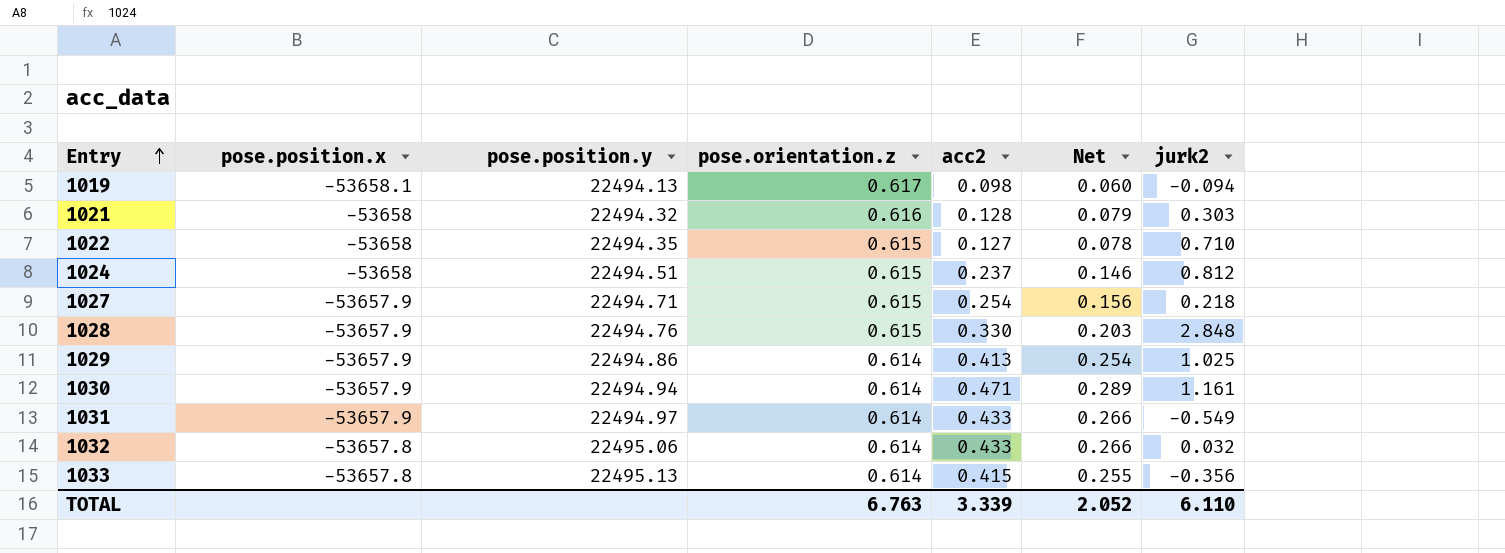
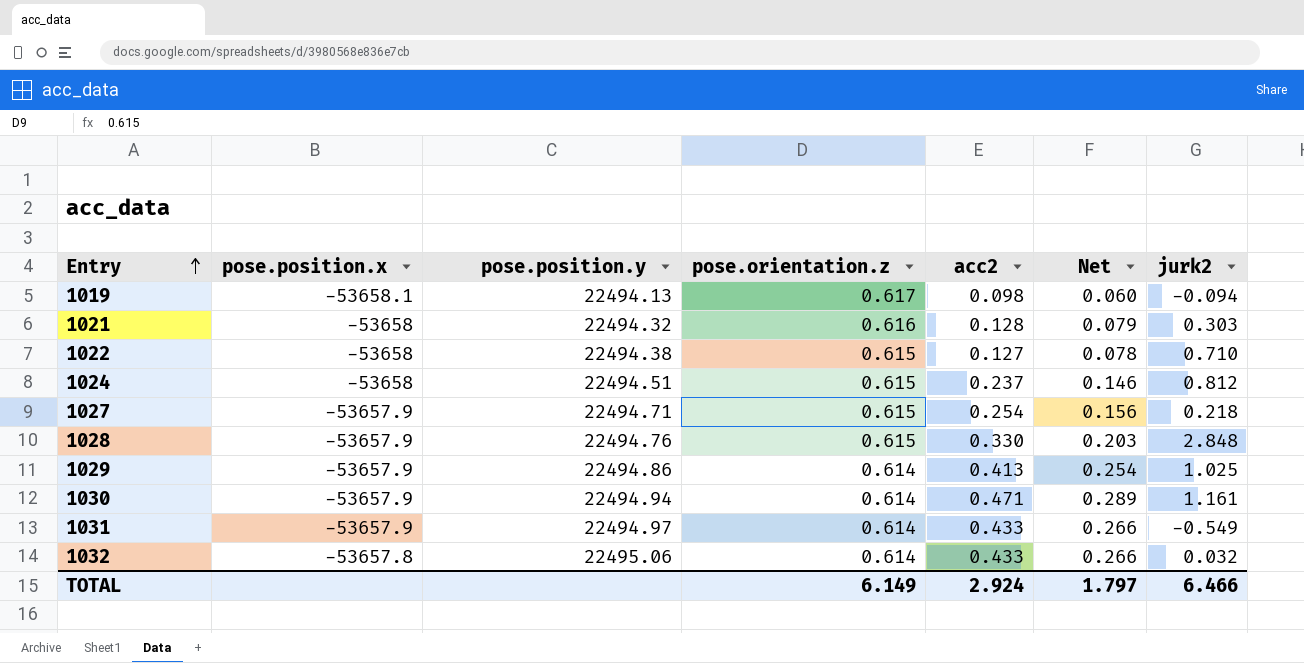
row 1033: -53657.8 | 22495.13 | 0.614 | 0.415 | 0.255 | -0.356 -> none
1022 | pose.position.y: 22494.35 -> 22494.38
TOTAL | pose.orientation.z: 6.763 -> 6.149
TOTAL | acc2: 3.339 -> 2.924
TOTAL | Net: 2.052 -> 1.797
TOTAL | jurk2: 6.110 -> 6.466

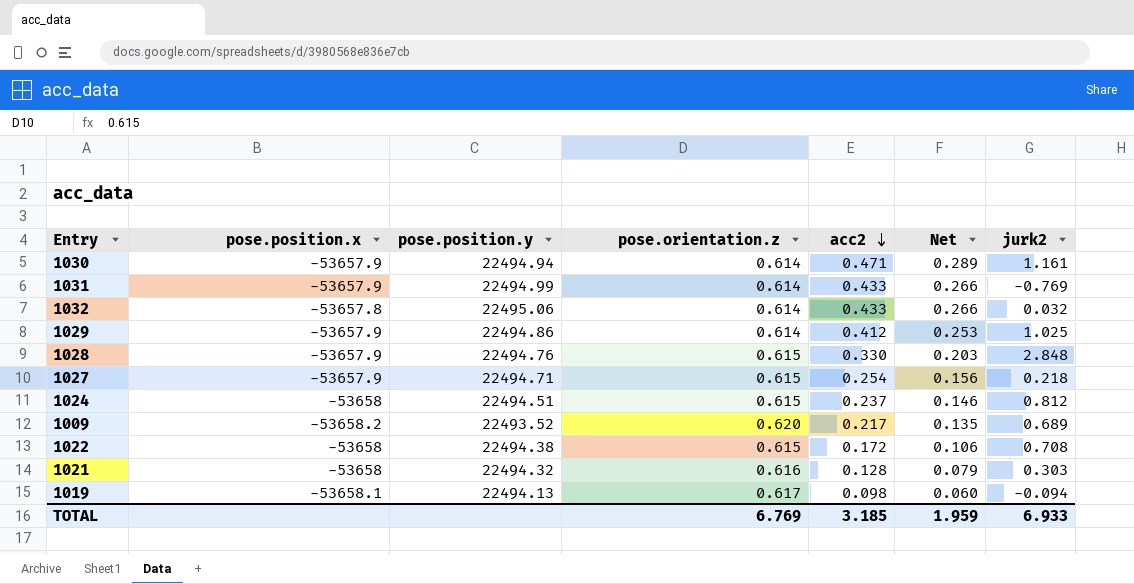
row order: Entry ascending -> acc2 descending
1031 | pose.position.y: 22494.97 -> 22494.99
1031 | jurk2: -0.549 -> -0.769
1029 | acc2: 0.413 -> 0.412
1029 | Net: 0.254 -> 0.253
row 1009: none -> -53658.2 | 22493.52 | 0.620 | 0.217 | 0.135 | 0.689
1022 | acc2: 0.127 -> 0.172
1022 | Net: 0.078 -> 0.106
1022 | jurk2: 0.710 -> 0.708
TOTAL | pose.orientation.z: 6.149 -> 6.769
TOTAL | acc2: 2.924 -> 3.185
TOTAL | Net: 1.797 -> 1.959
TOTAL | jurk2: 6.466 -> 6.933

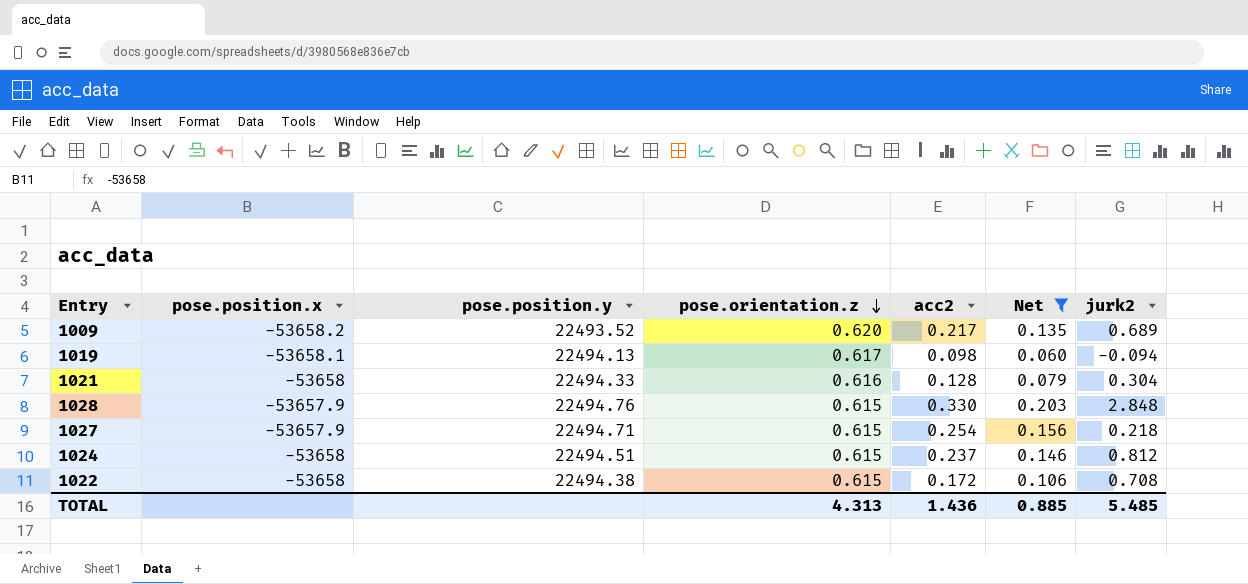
filter: none -> Net <= 0.203
row order: acc2 descending -> pose.orientation.z descending
1021 | pose.position.y: 22494.32 -> 22494.33
1021 | jurk2: 0.303 -> 0.304
TOTAL | pose.orientation.z: 6.769 -> 4.313
TOTAL | acc2: 3.185 -> 1.436
TOTAL | Net: 1.959 -> 0.885
TOTAL | jurk2: 6.933 -> 5.485

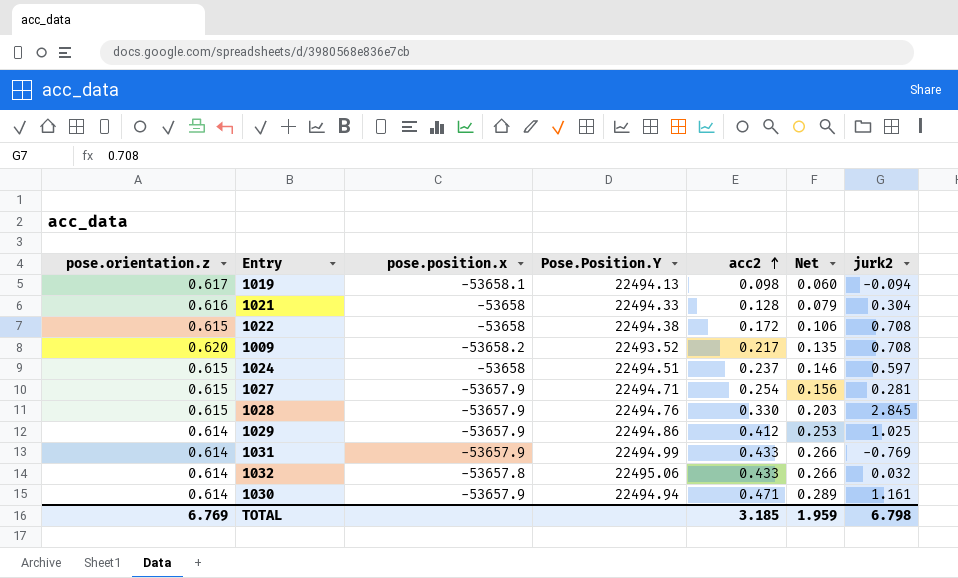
filter: Net <= 0.203 -> none
row order: pose.orientation.z descending -> acc2 ascending
column pose.orientation.z | position: 4 -> 1
column name: pose.position.y -> Pose.Position.Y
1009 | jurk2: 0.689 -> 0.708
1024 | jurk2: 0.812 -> 0.597
1027 | jurk2: 0.218 -> 0.281
1028 | jurk2: 2.848 -> 2.845
TOTAL | pose.orientation.z: 4.313 -> 6.769
TOTAL | acc2: 1.436 -> 3.185
TOTAL | Net: 0.885 -> 1.959
TOTAL | jurk2: 5.485 -> 6.798

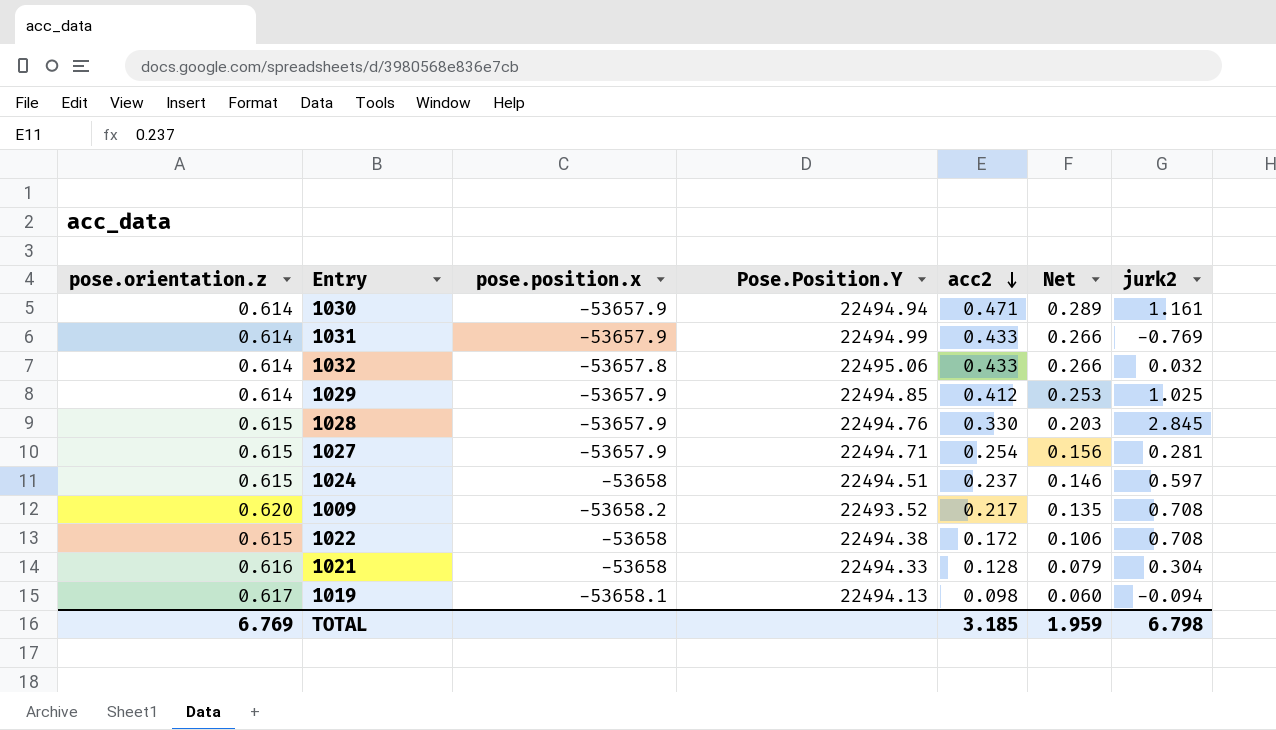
row order: acc2 ascending -> acc2 descending
1029 | Pose.Position.Y: 22494.86 -> 22494.85

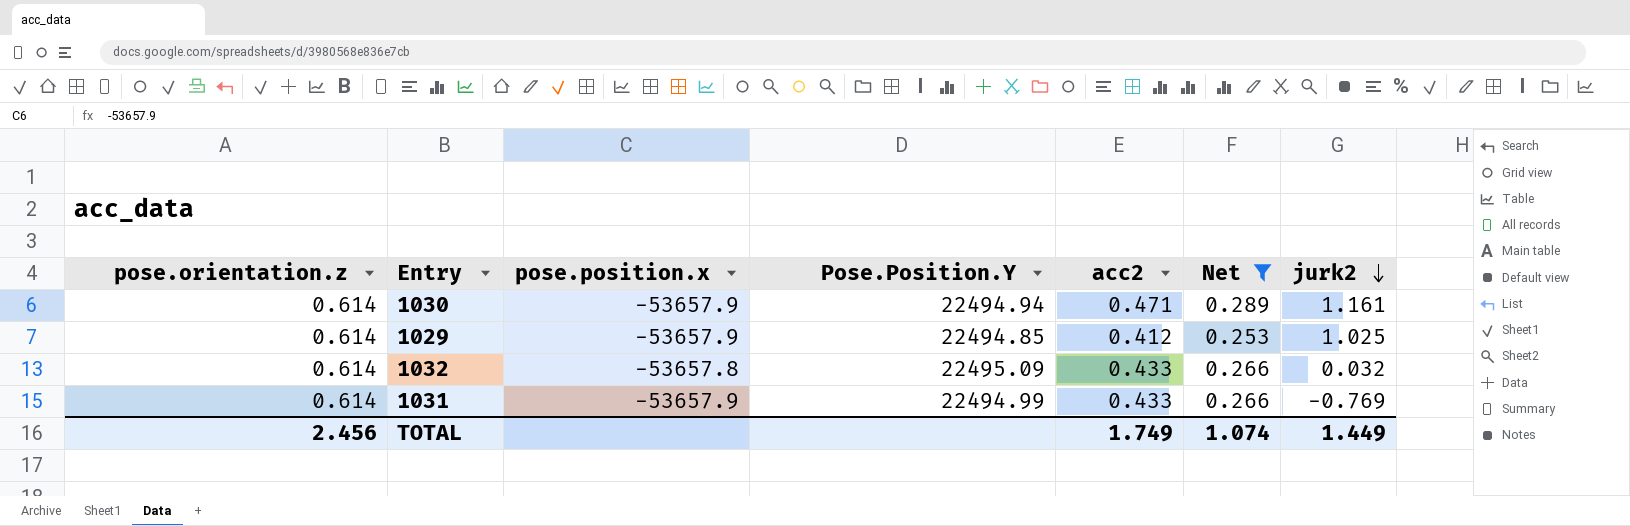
filter: none -> Net >= 0.253
row order: acc2 descending -> jurk2 descending
1032 | Pose.Position.Y: 22495.06 -> 22495.09
TOTAL | pose.orientation.z: 6.769 -> 2.456
TOTAL | acc2: 3.185 -> 1.749
TOTAL | Net: 1.959 -> 1.074
TOTAL | jurk2: 6.798 -> 1.449

